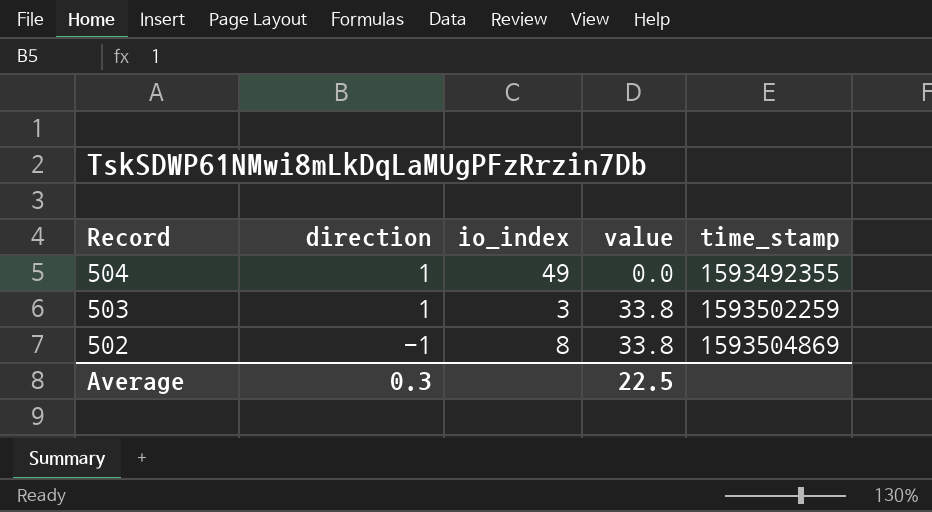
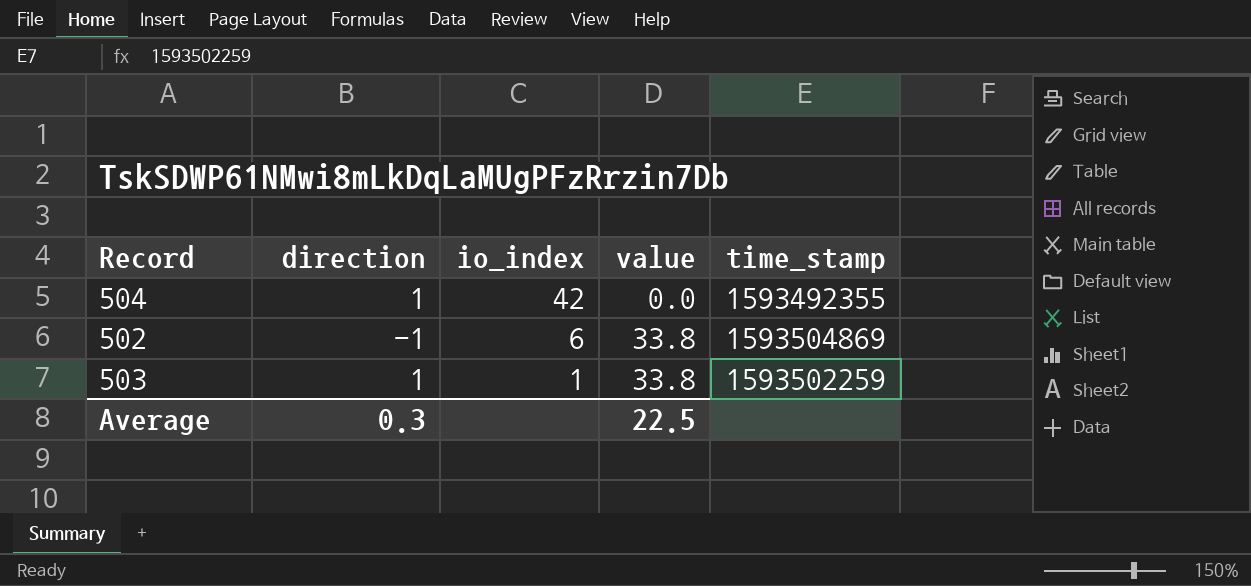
row order: Record descending -> io_index descending
504 | io_index: 49 -> 42
502 | io_index: 8 -> 6
503 | io_index: 3 -> 1

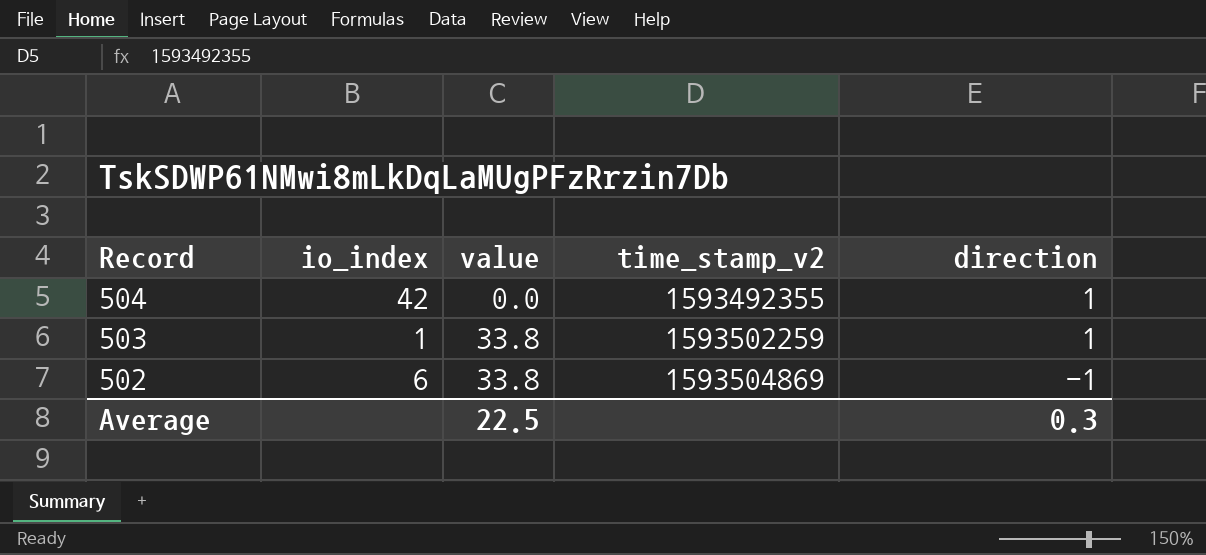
row order: io_index descending -> Record descending
column name: time_stamp -> time_stamp_v2
column direction | position: 2 -> 5

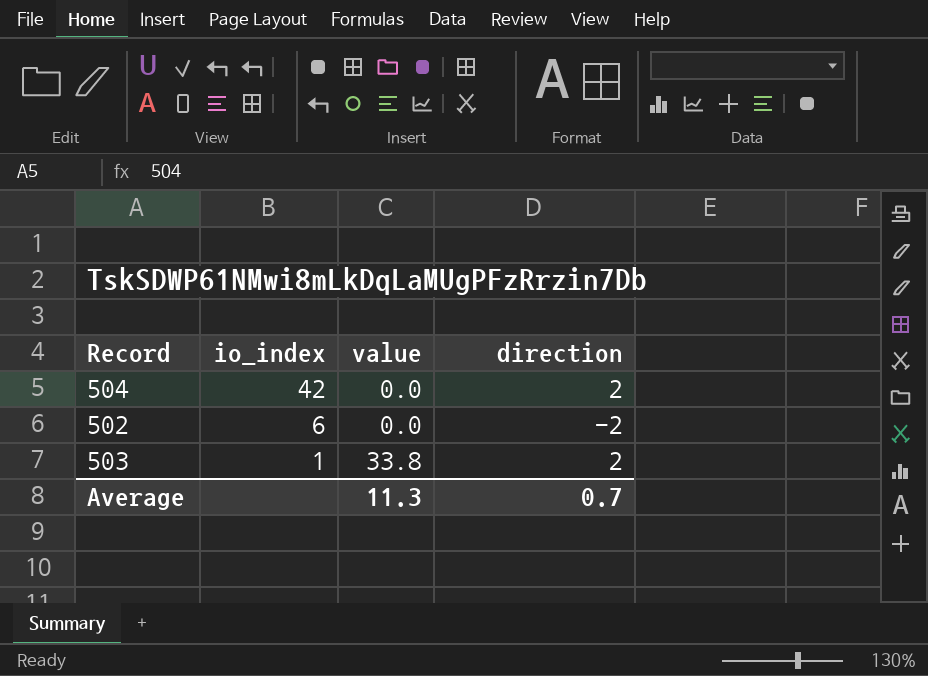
row order: Record descending -> io_index descending
column time_stamp_v2 | position: 4 -> none
504 | direction: 1 -> 2
502 | value: 33.8 -> 0.0
502 | direction: -1 -> -2
503 | direction: 1 -> 2
Average | value: 22.5 -> 11.3
Average | direction: 0.3 -> 0.7

